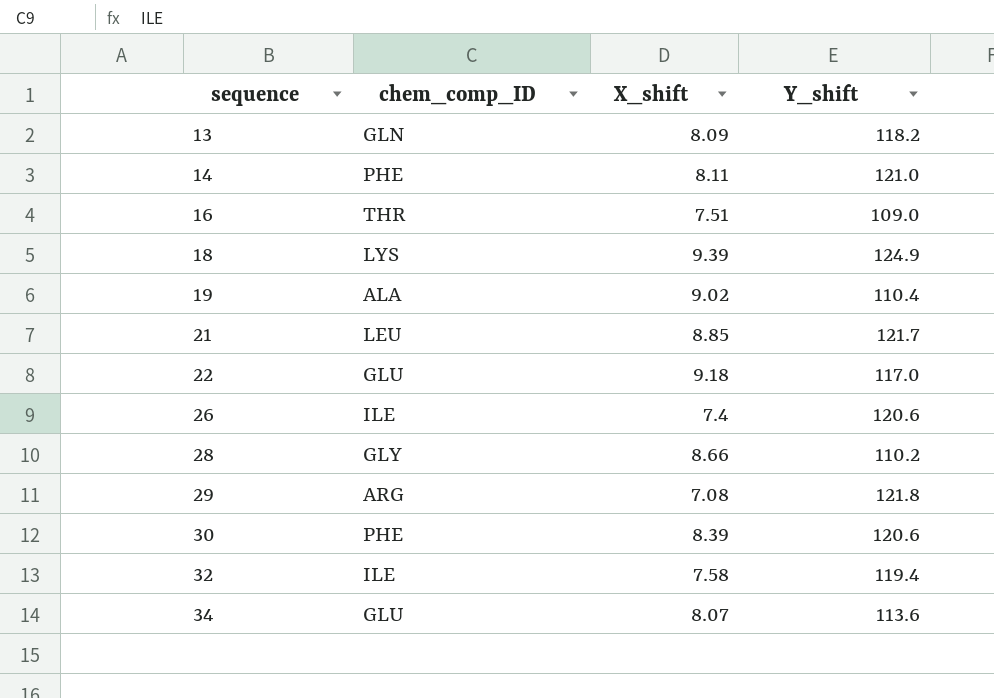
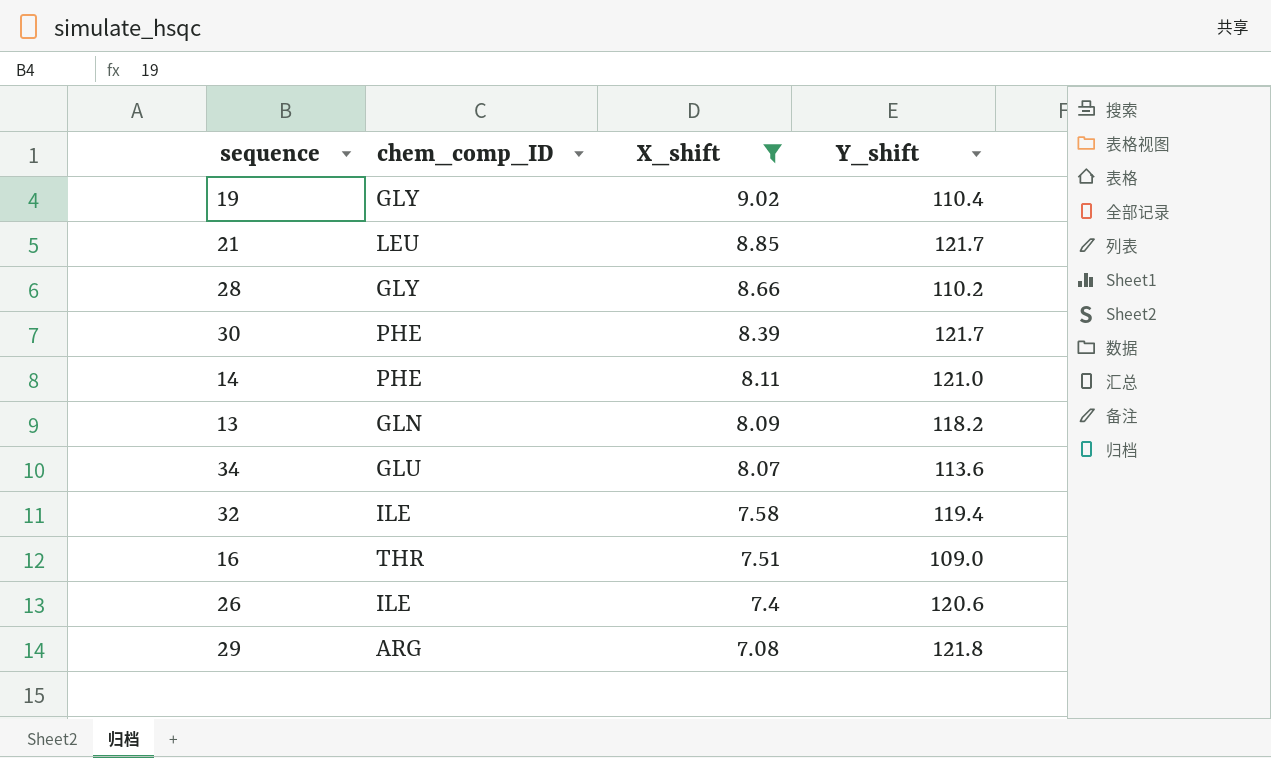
filter: none -> X_shift <= 9.02
row order: sequence ascending -> X_shift descending
19 | chem_comp_ID: ALA -> GLY
30 | Y_shift: 120.6 -> 121.7

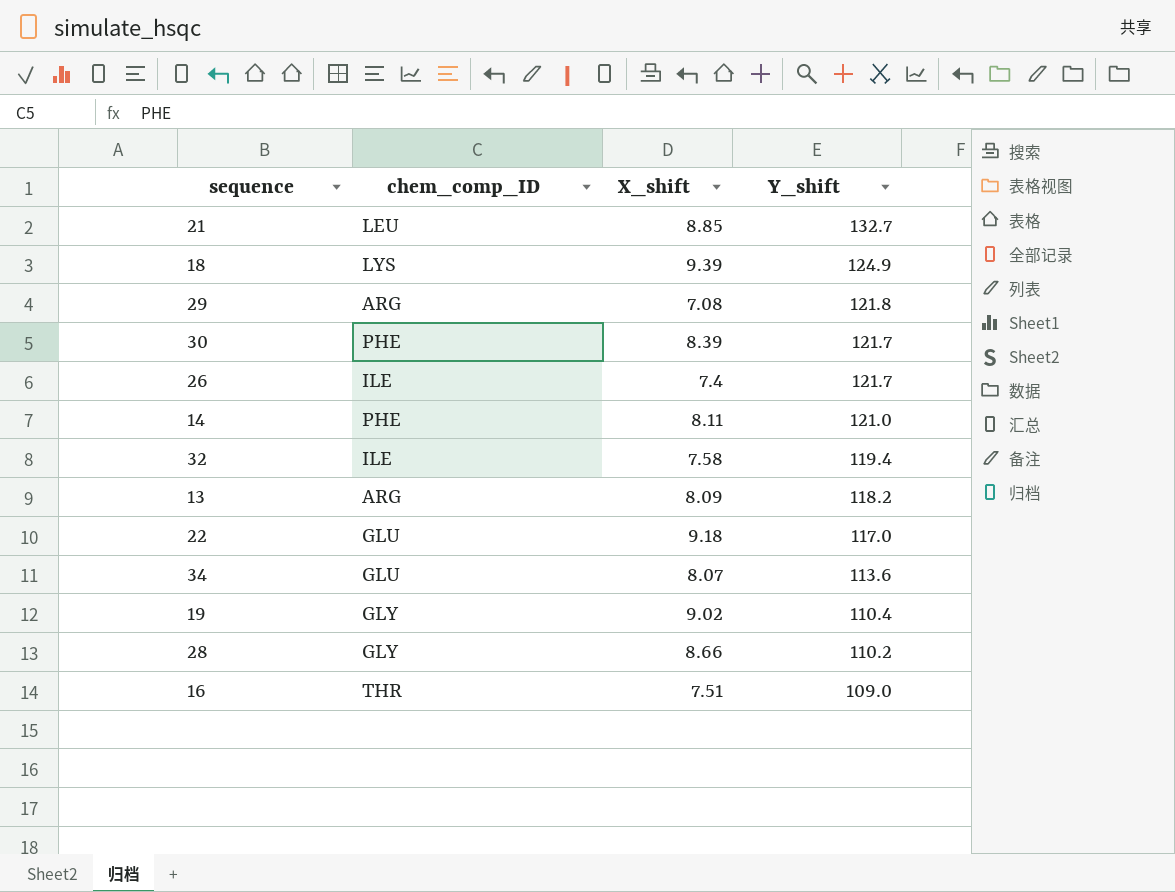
filter: X_shift <= 9.02 -> none
row order: X_shift descending -> Y_shift descending
21 | Y_shift: 121.7 -> 132.7
26 | Y_shift: 120.6 -> 121.7
13 | chem_comp_ID: GLN -> ARG

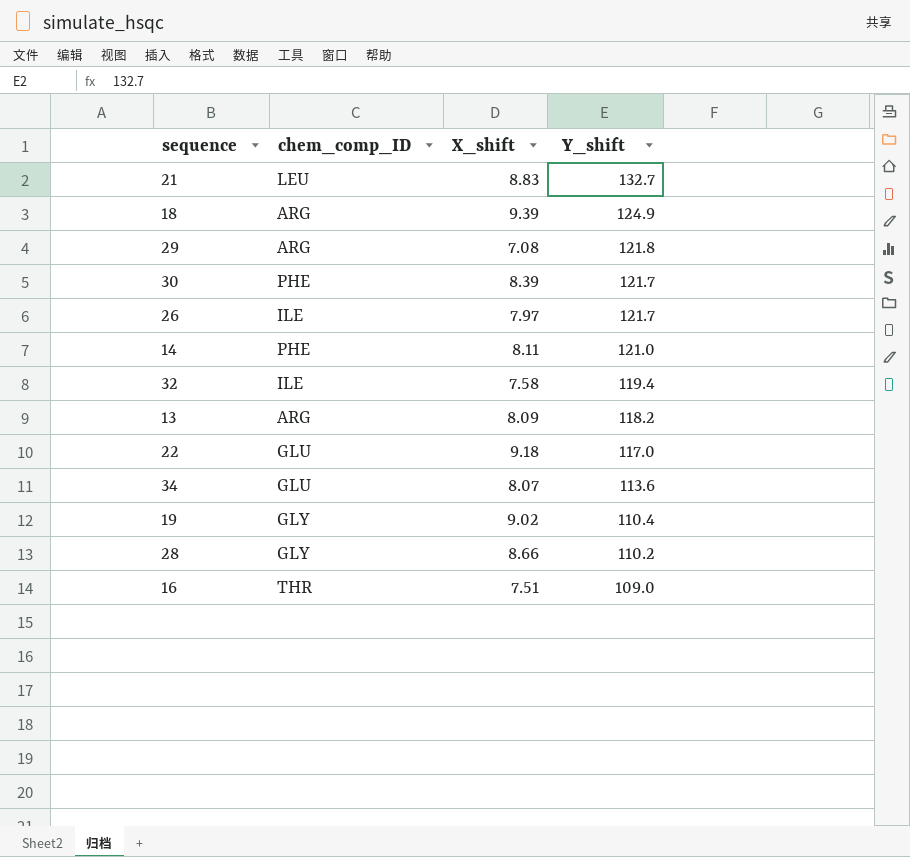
21 | X_shift: 8.85 -> 8.83
18 | chem_comp_ID: LYS -> ARG
26 | X_shift: 7.4 -> 7.97

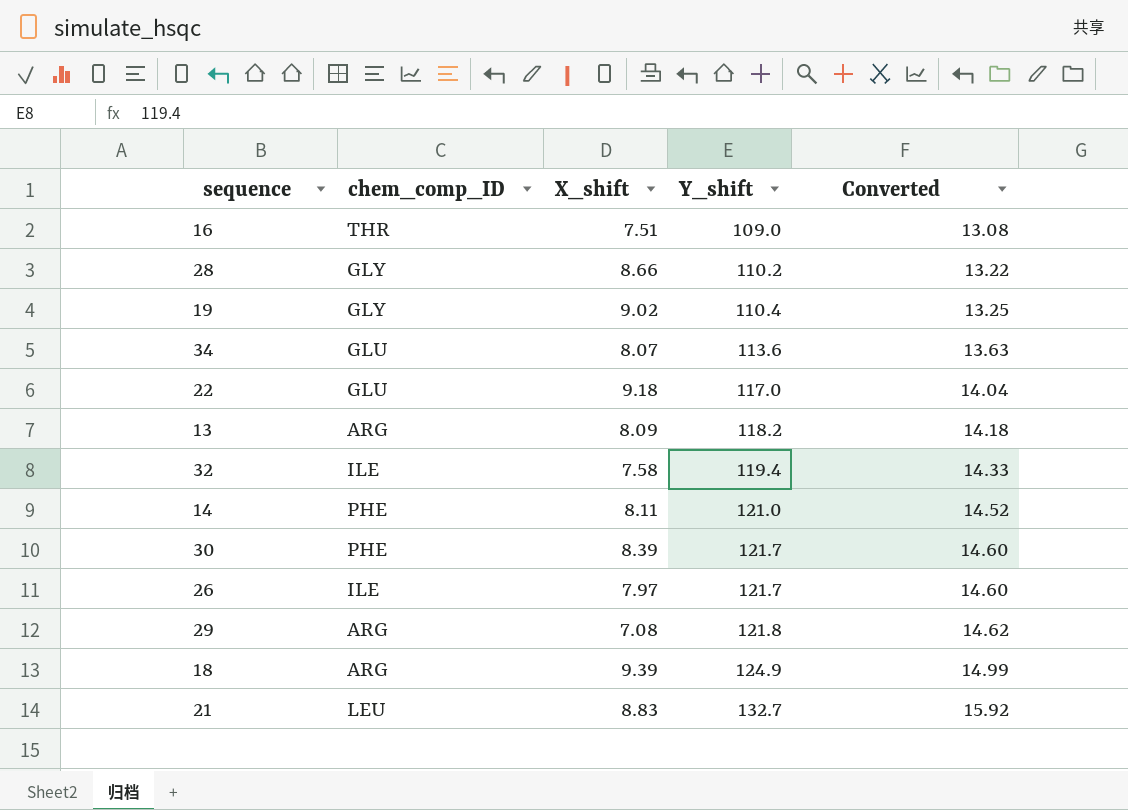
row order: Y_shift descending -> Y_shift ascending
column Converted | formula: none -> [Y_shift] * 0.12

